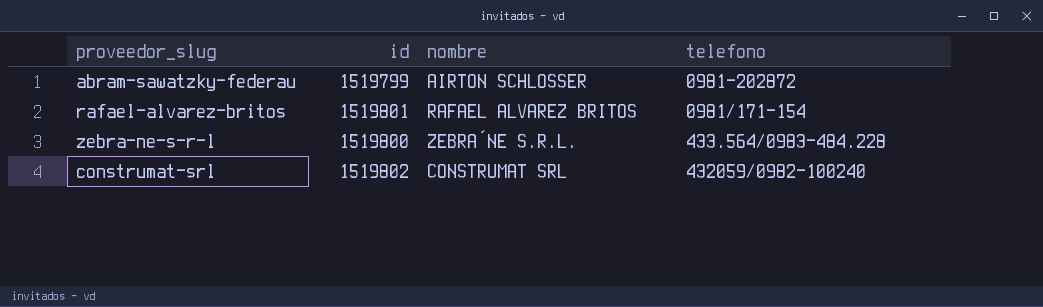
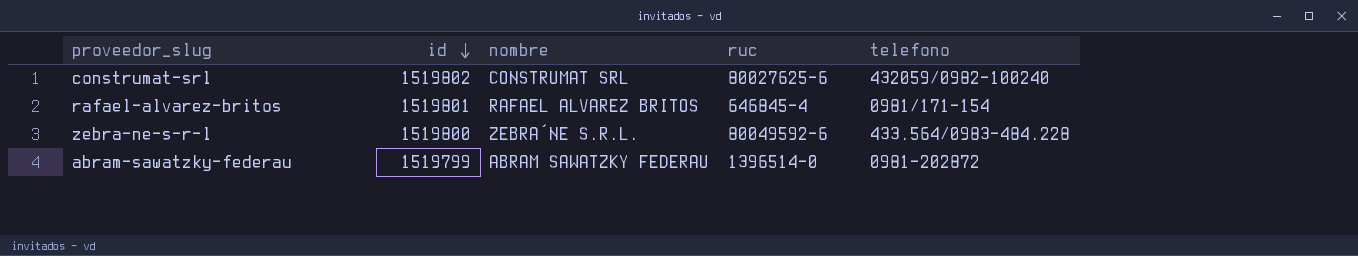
row order: none -> id descending
column ruc | position: none -> 4
abram-sawatzky-federau | nombre: AIRTON SCHLOSSER -> ABRAM SAWATZKY FEDERAU

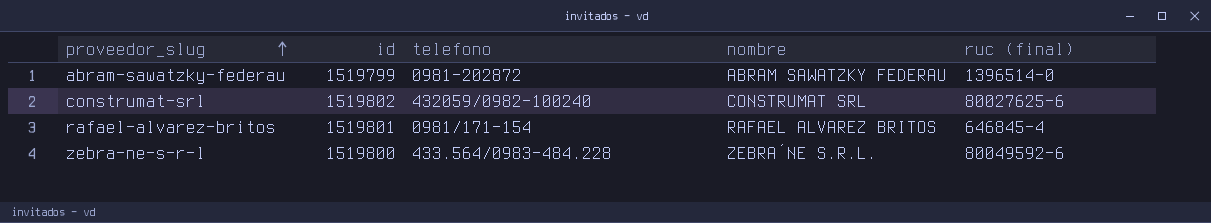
row order: id descending -> proveedor_slug ascending
column telefono | position: 5 -> 3
column name: ruc -> ruc (final)

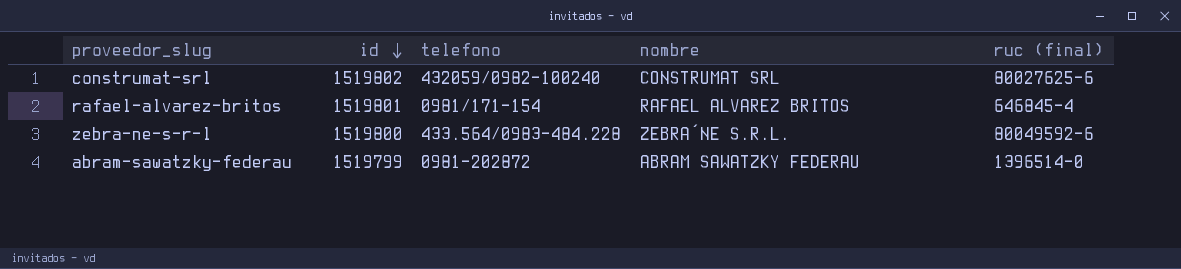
row order: proveedor_slug ascending -> id descending

